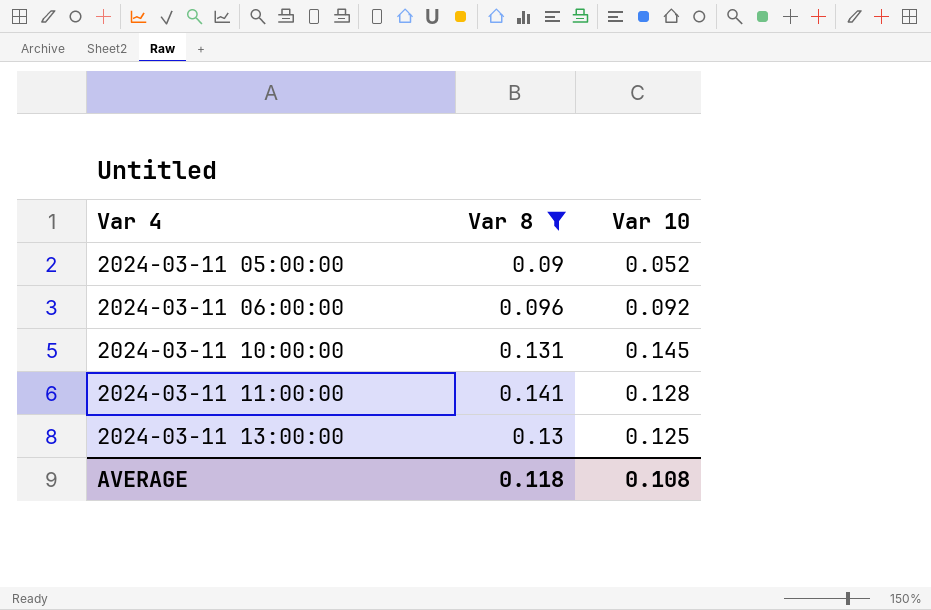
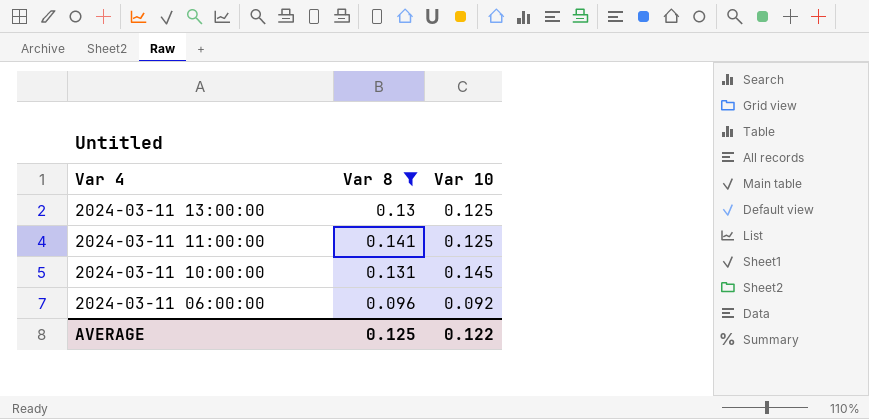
row order: Var 4 ascending -> Var 4 descending
row 2024-03-11 05:00:00: 0.09 | 0.052 -> none
2024-03-11 11:00:00 | Var 10: 0.128 -> 0.125
AVERAGE | Var 8: 0.118 -> 0.125
AVERAGE | Var 10: 0.108 -> 0.122

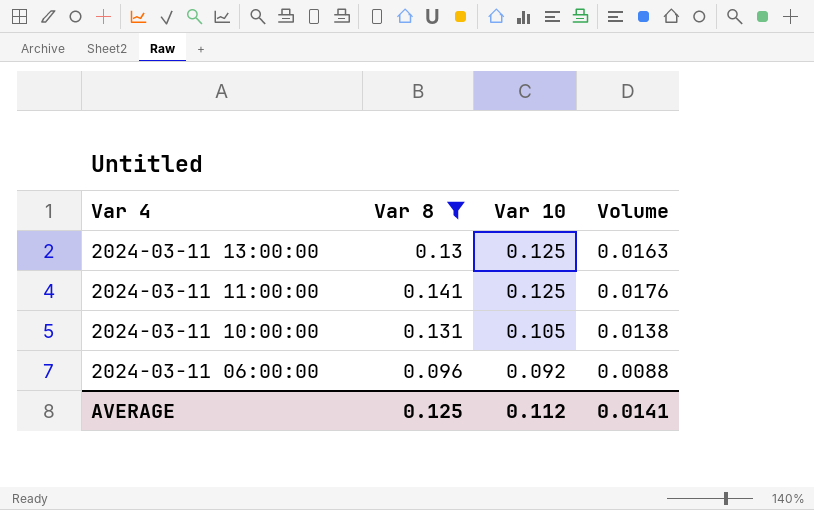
column Volume | formula: none -> [Var 8] * [Var 10]
2024-03-11 10:00:00 | Var 10: 0.145 -> 0.105
AVERAGE | Var 10: 0.122 -> 0.112

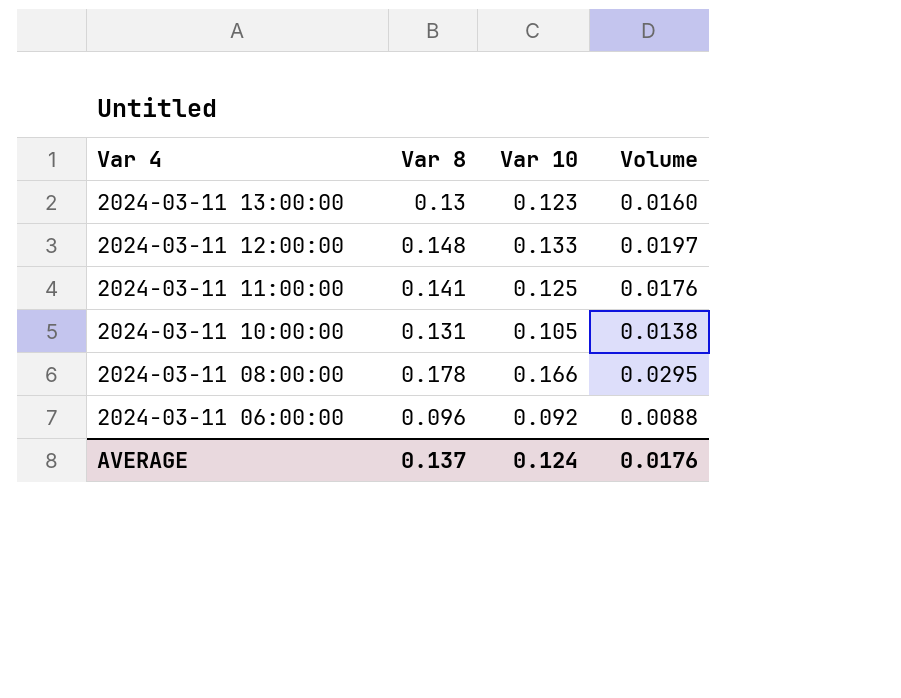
filter: Var 8 <= 0.141 -> none
2024-03-11 13:00:00 | Var 10: 0.125 -> 0.123
2024-03-11 13:00:00 | Volume: 0.0163 -> 0.0160
AVERAGE | Var 8: 0.125 -> 0.137
AVERAGE | Var 10: 0.112 -> 0.124
AVERAGE | Volume: 0.0141 -> 0.0176

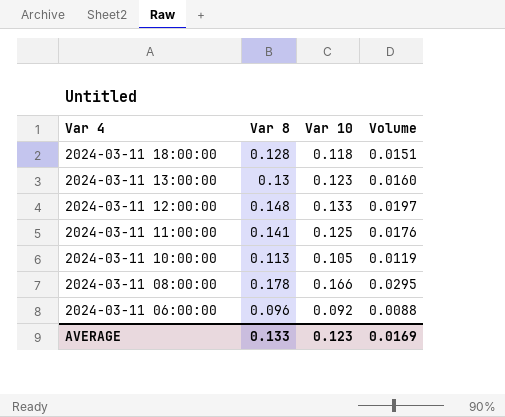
row 2024-03-11 18:00:00: none -> 0.128 | 0.118 | 0.0151
2024-03-11 10:00:00 | Var 8: 0.131 -> 0.113
2024-03-11 10:00:00 | Volume: 0.0138 -> 0.0119
AVERAGE | Var 8: 0.137 -> 0.133
AVERAGE | Var 10: 0.124 -> 0.123
AVERAGE | Volume: 0.0176 -> 0.0169

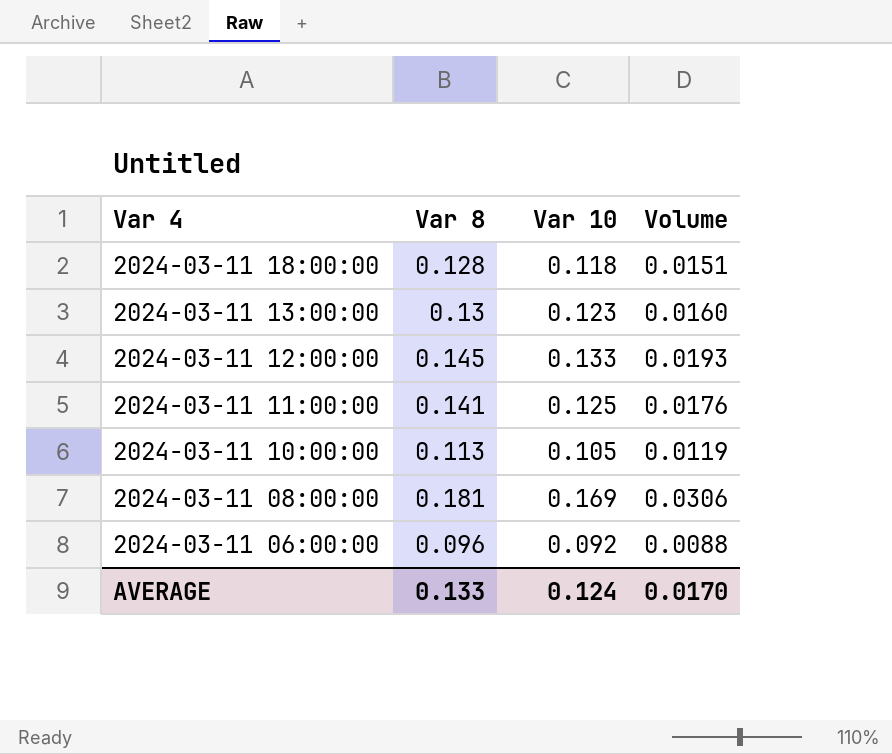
2024-03-11 12:00:00 | Var 8: 0.148 -> 0.145
2024-03-11 12:00:00 | Volume: 0.0197 -> 0.0193
2024-03-11 08:00:00 | Var 8: 0.178 -> 0.181
2024-03-11 08:00:00 | Var 10: 0.166 -> 0.169
2024-03-11 08:00:00 | Volume: 0.0295 -> 0.0306
AVERAGE | Var 10: 0.123 -> 0.124
AVERAGE | Volume: 0.0169 -> 0.0170

